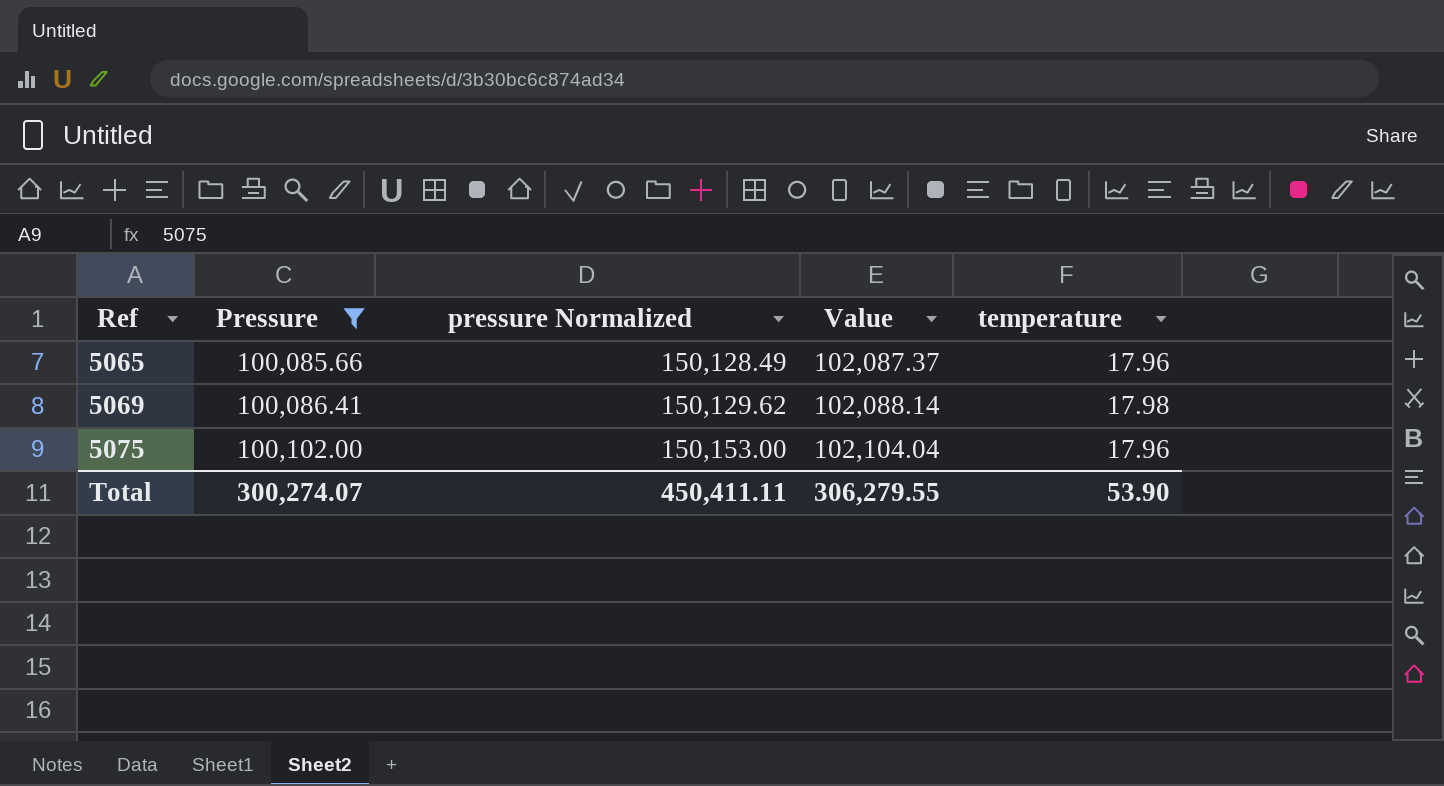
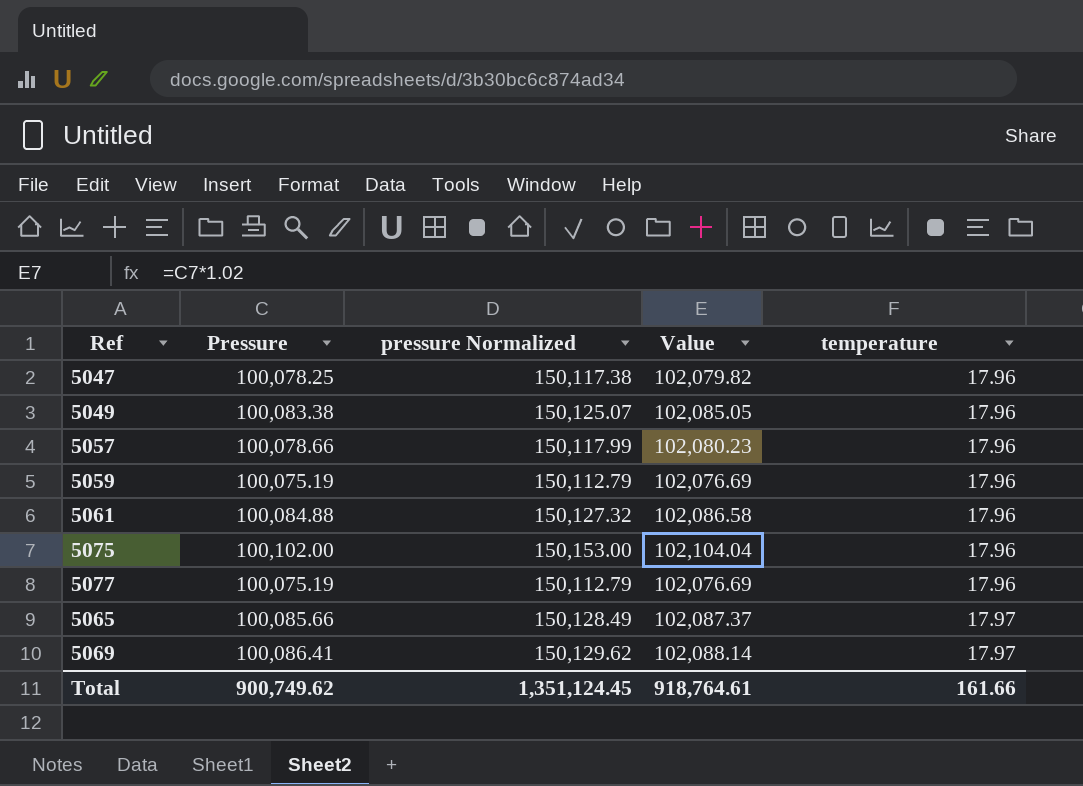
filter: Pressure >= 100,085.66 -> none
row order: Ref ascending -> temperature ascending
5065 | temperature: 17.96 -> 17.97
5069 | temperature: 17.98 -> 17.97
Total | Pressure: 300,274.07 -> 900,749.62
Total | pressure Normalized: 450,411.11 -> 1,351,124.45
Total | Value: 306,279.55 -> 918,764.61
Total | temperature: 53.90 -> 161.66

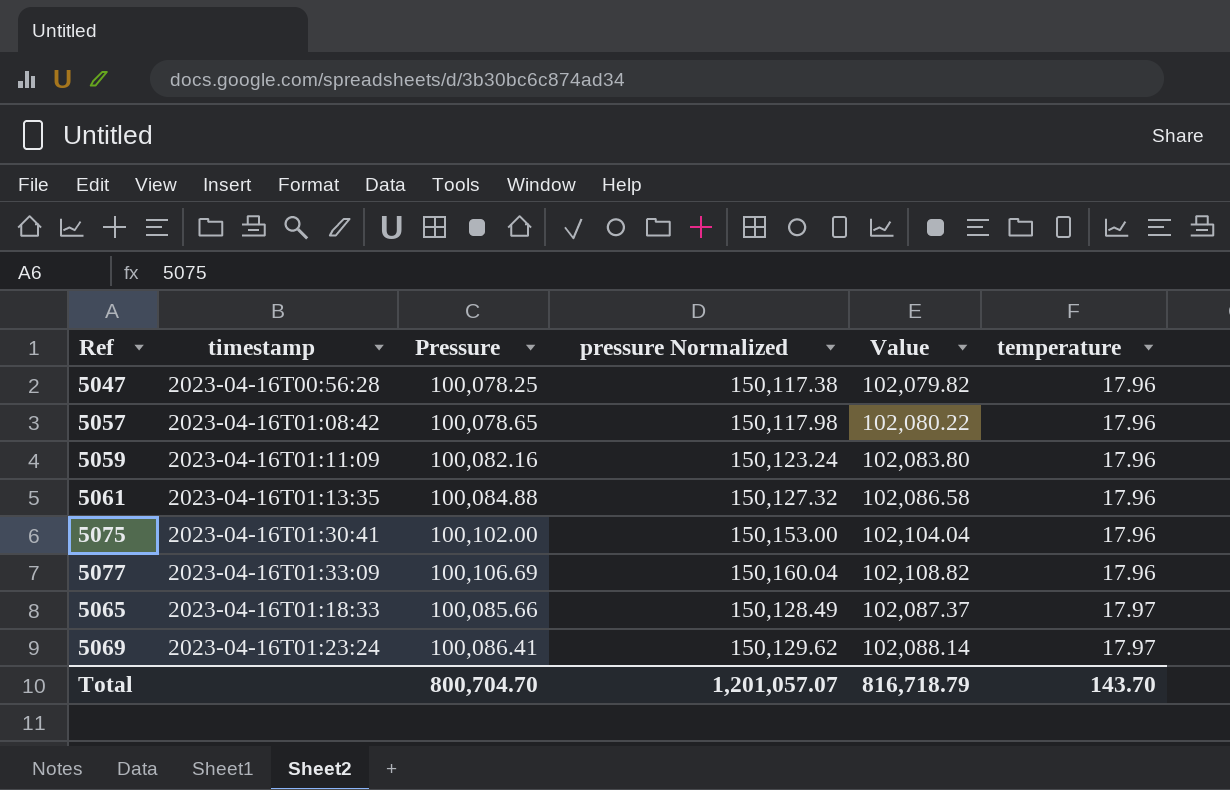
column timestamp | position: none -> 2
row 5049: 100,083.38 | 150,125.07 | 102,085.05 | 17.96 -> none
5057 | Pressure: 100,078.66 -> 100,078.65
5057 | pressure Normalized: 150,117.99 -> 150,117.98
5057 | Value: 102,080.23 -> 102,080.22
5059 | Pressure: 100,075.19 -> 100,082.16
5059 | pressure Normalized: 150,112.79 -> 150,123.24
5059 | Value: 102,076.69 -> 102,083.80
5077 | Pressure: 100,075.19 -> 100,106.69
5077 | pressure Normalized: 150,112.79 -> 150,160.04
5077 | Value: 102,076.69 -> 102,108.82
Total | Pressure: 900,749.62 -> 800,704.70
Total | pressure Normalized: 1,351,124.45 -> 1,201,057.07
Total | Value: 918,764.61 -> 816,718.79
Total | temperature: 161.66 -> 143.70

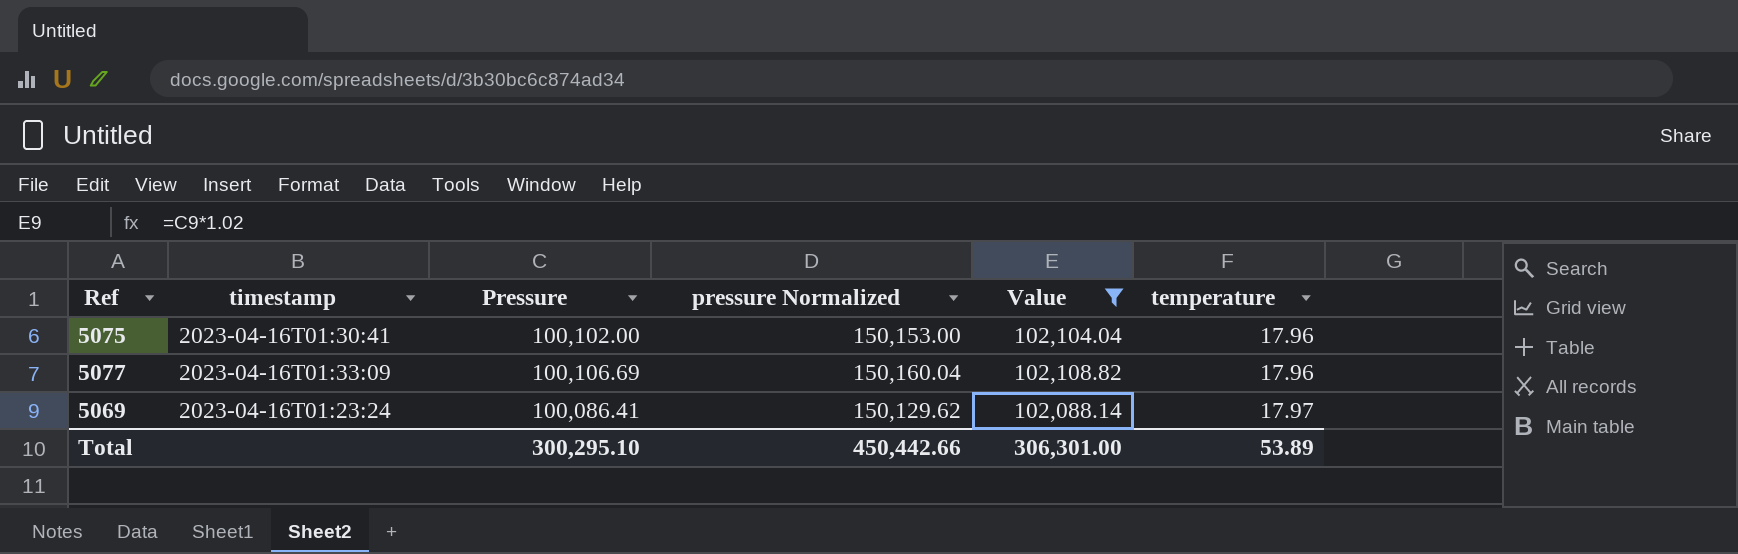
filter: none -> Value >= 102,088.14
Total | Pressure: 800,704.70 -> 300,295.10
Total | pressure Normalized: 1,201,057.07 -> 450,442.66
Total | Value: 816,718.79 -> 306,301.00
Total | temperature: 143.70 -> 53.89

